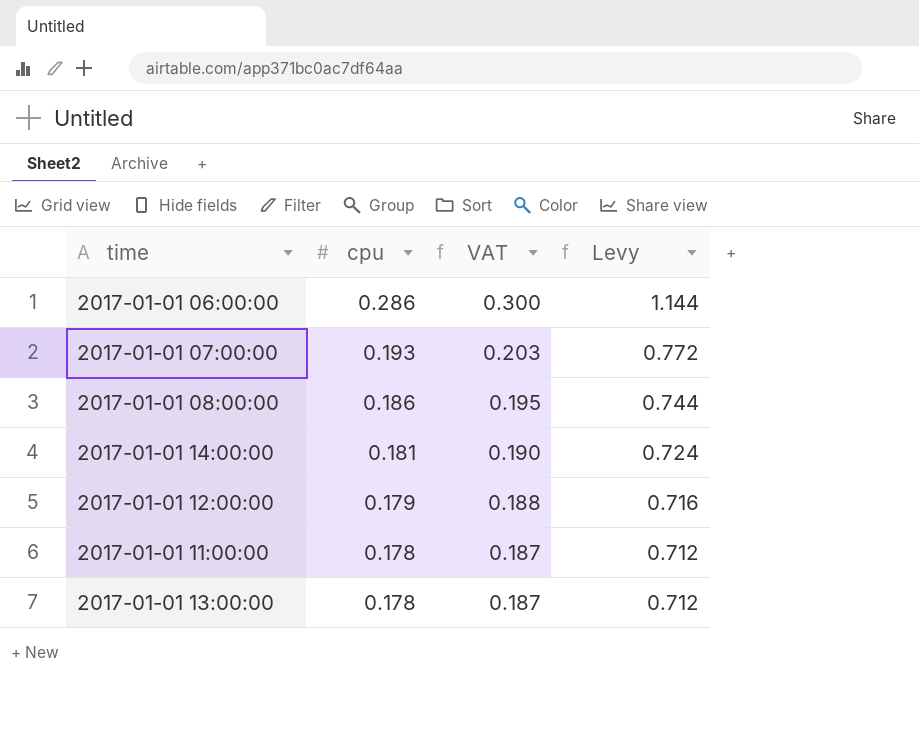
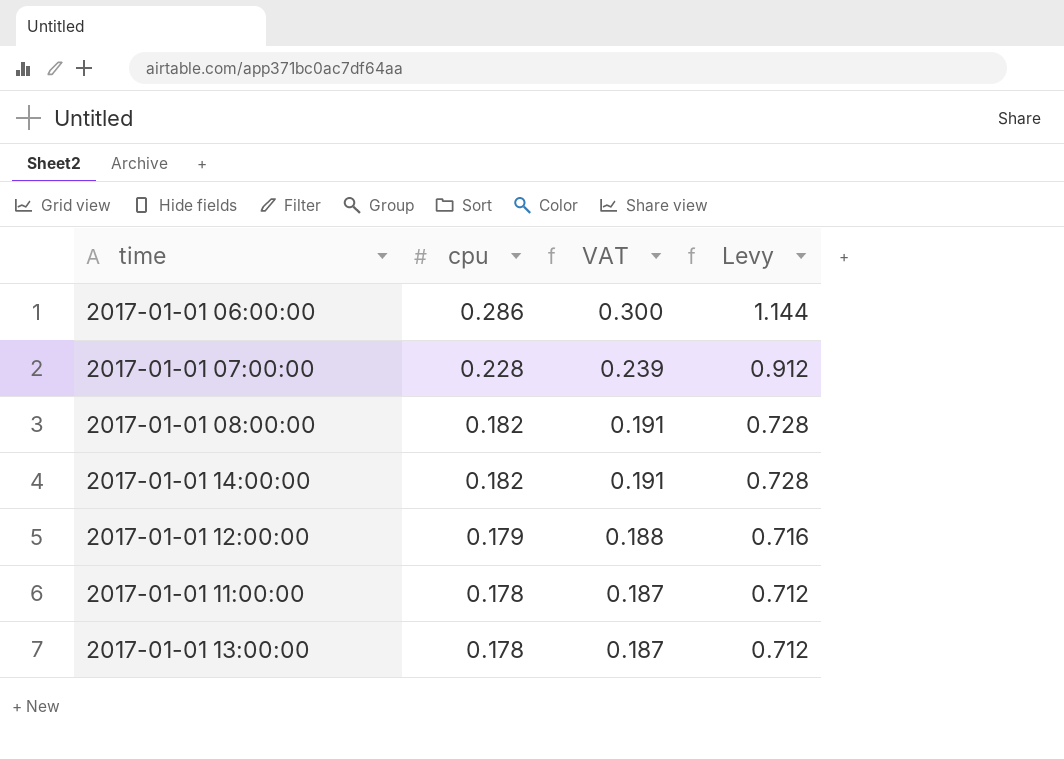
2017-01-01 07:00:00 | cpu: 0.193 -> 0.228
2017-01-01 07:00:00 | VAT: 0.203 -> 0.239
2017-01-01 07:00:00 | Levy: 0.772 -> 0.912
2017-01-01 08:00:00 | cpu: 0.186 -> 0.182
2017-01-01 08:00:00 | VAT: 0.195 -> 0.191
2017-01-01 08:00:00 | Levy: 0.744 -> 0.728
2017-01-01 14:00:00 | cpu: 0.181 -> 0.182
2017-01-01 14:00:00 | VAT: 0.190 -> 0.191
2017-01-01 14:00:00 | Levy: 0.724 -> 0.728

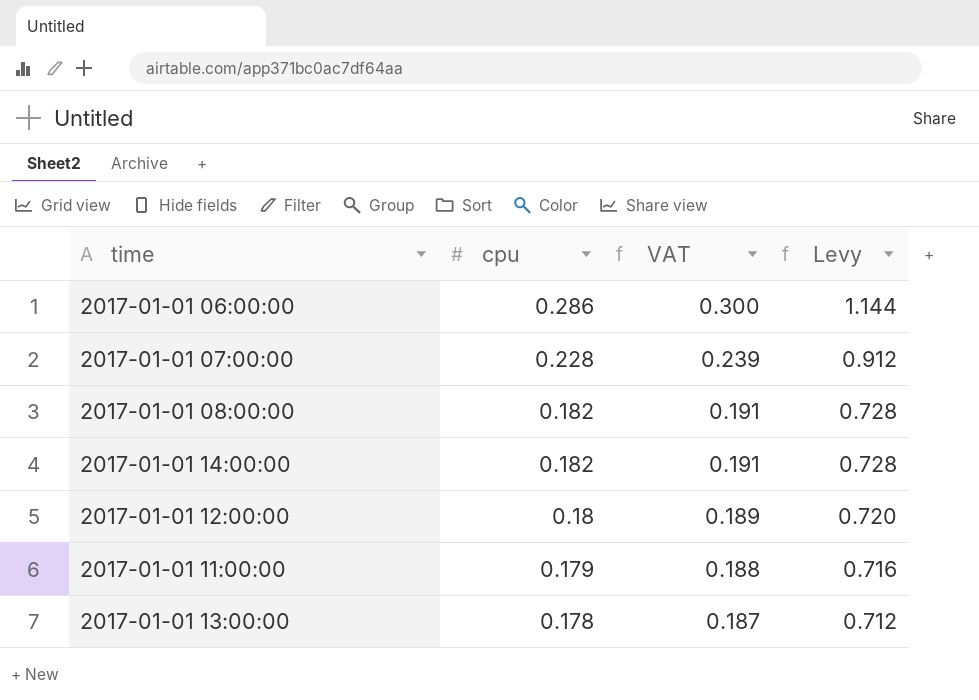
2017-01-01 12:00:00 | cpu: 0.179 -> 0.18
2017-01-01 12:00:00 | VAT: 0.188 -> 0.189
2017-01-01 12:00:00 | Levy: 0.716 -> 0.720
2017-01-01 11:00:00 | cpu: 0.178 -> 0.179
2017-01-01 11:00:00 | VAT: 0.187 -> 0.188
2017-01-01 11:00:00 | Levy: 0.712 -> 0.716

